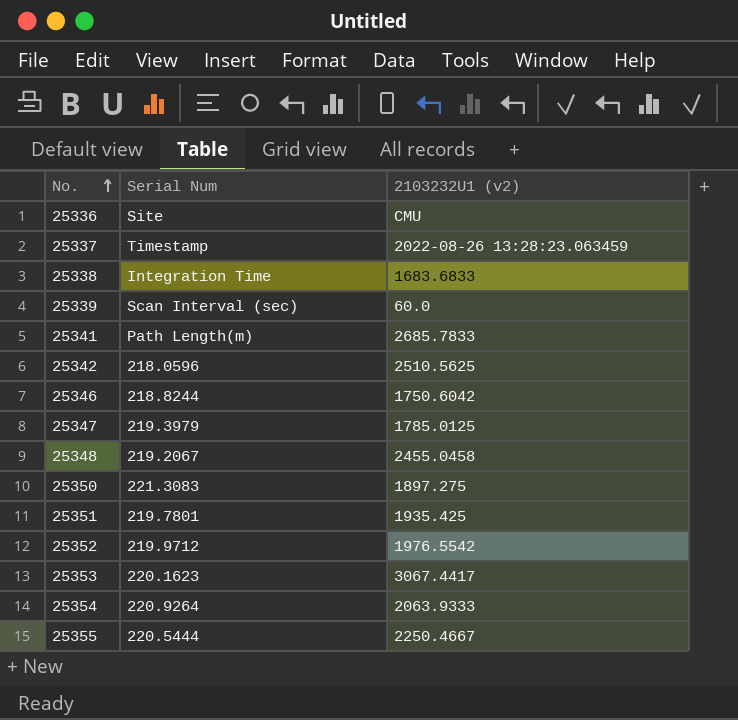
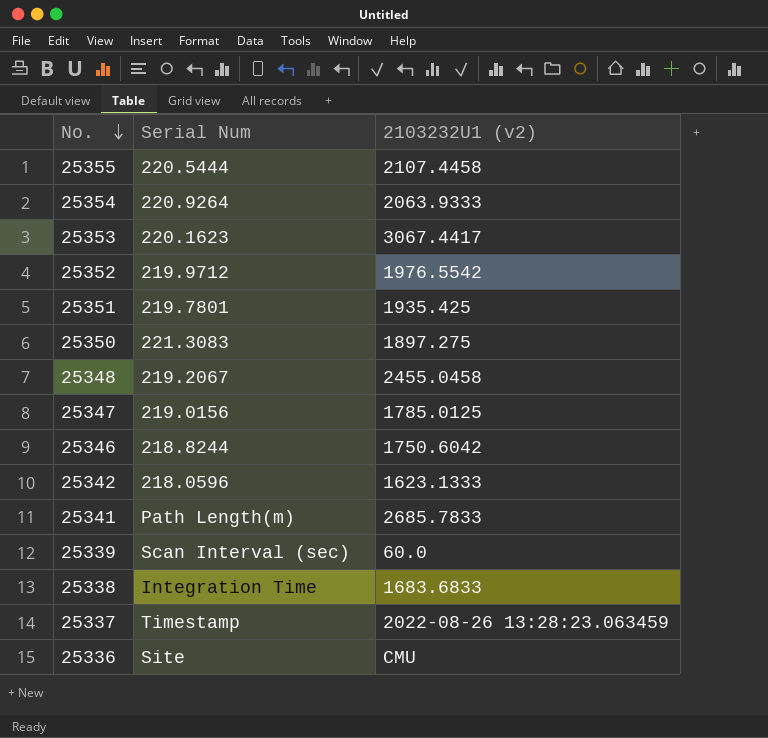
row order: No. ascending -> No. descending
25355 | 2103232U1 (v2): 2250.4667 -> 2107.4458
25347 | Serial Num: 219.3979 -> 219.0156
25342 | 2103232U1 (v2): 2510.5625 -> 1623.1333

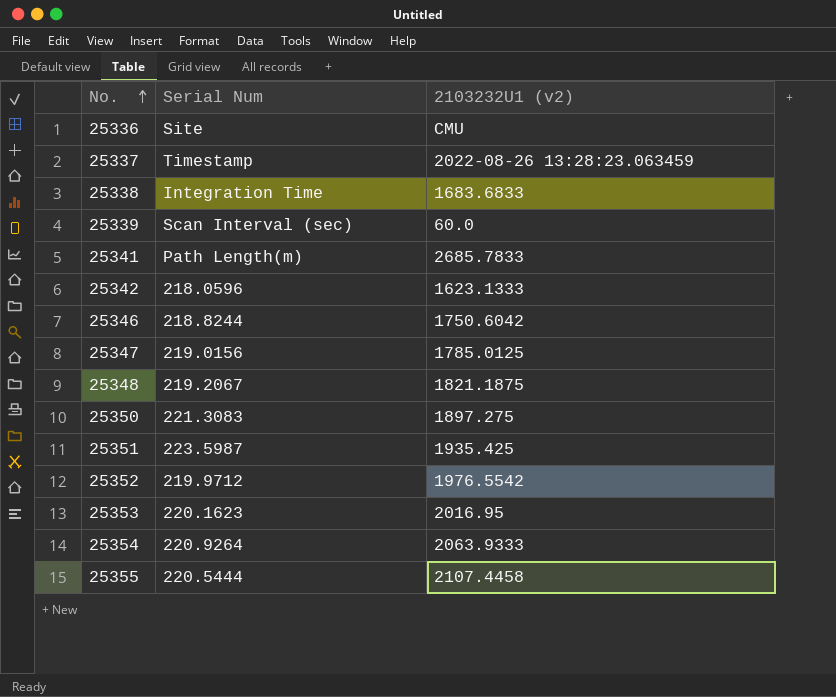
row order: No. descending -> No. ascending
25348 | 2103232U1 (v2): 2455.0458 -> 1821.1875
25351 | Serial Num: 219.7801 -> 223.5987
25353 | 2103232U1 (v2): 3067.4417 -> 2016.95

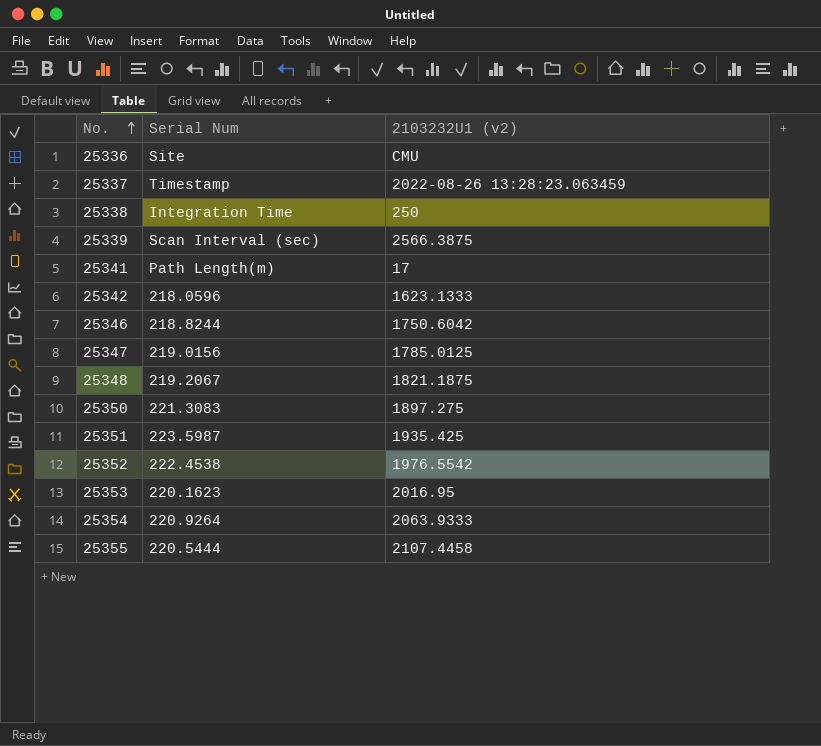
25338 | 2103232U1 (v2): 1683.6833 -> 250
25339 | 2103232U1 (v2): 60.0 -> 2566.3875
25341 | 2103232U1 (v2): 2685.7833 -> 17
25352 | Serial Num: 219.9712 -> 222.4538

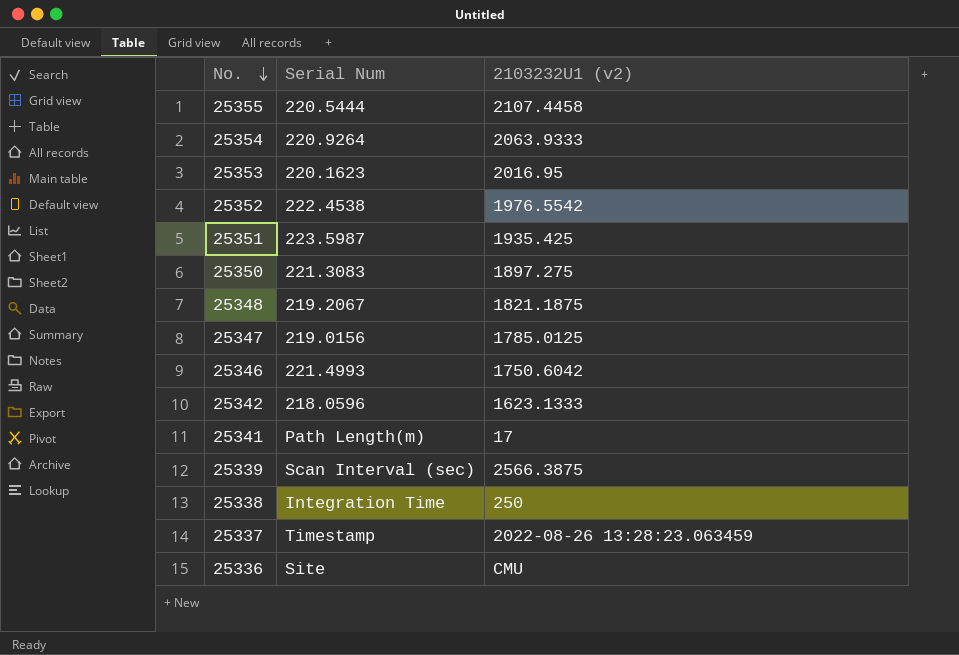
row order: No. ascending -> No. descending
25346 | Serial Num: 218.8244 -> 221.4993

